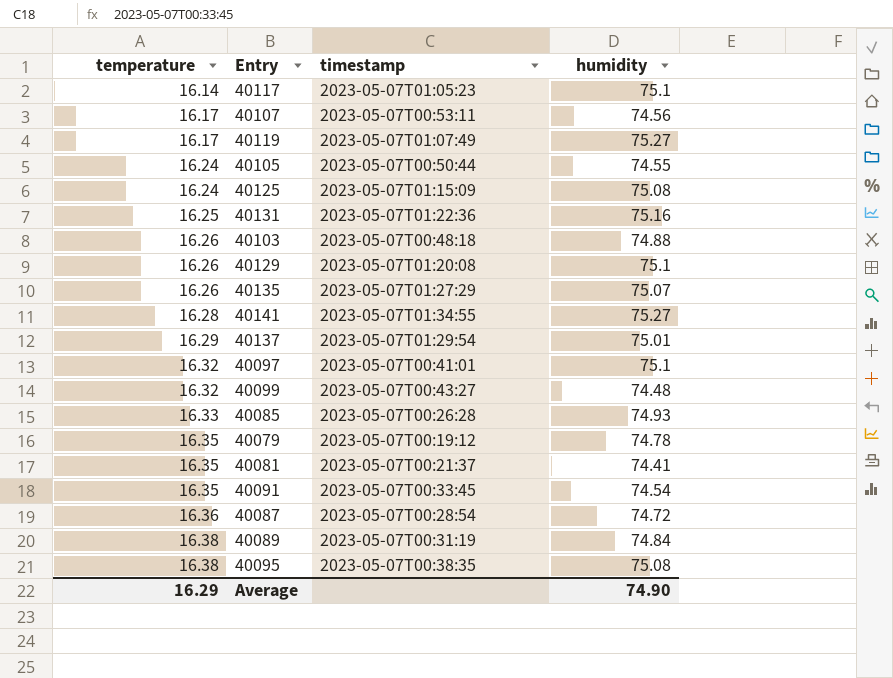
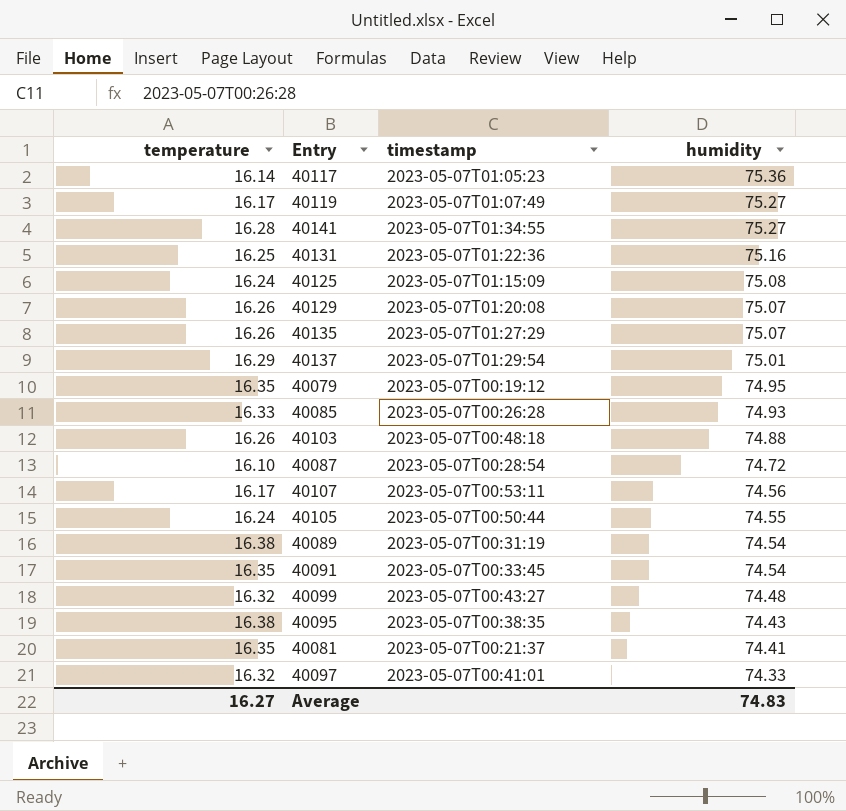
row order: temperature ascending -> humidity descending
40117 | humidity: 75.1 -> 75.36
40129 | humidity: 75.1 -> 75.07
40079 | humidity: 74.78 -> 74.95
40087 | temperature: 16.36 -> 16.10
40089 | humidity: 74.84 -> 74.54
40095 | humidity: 75.08 -> 74.43
40097 | humidity: 75.1 -> 74.33
Average | temperature: 16.29 -> 16.27
Average | humidity: 74.90 -> 74.83

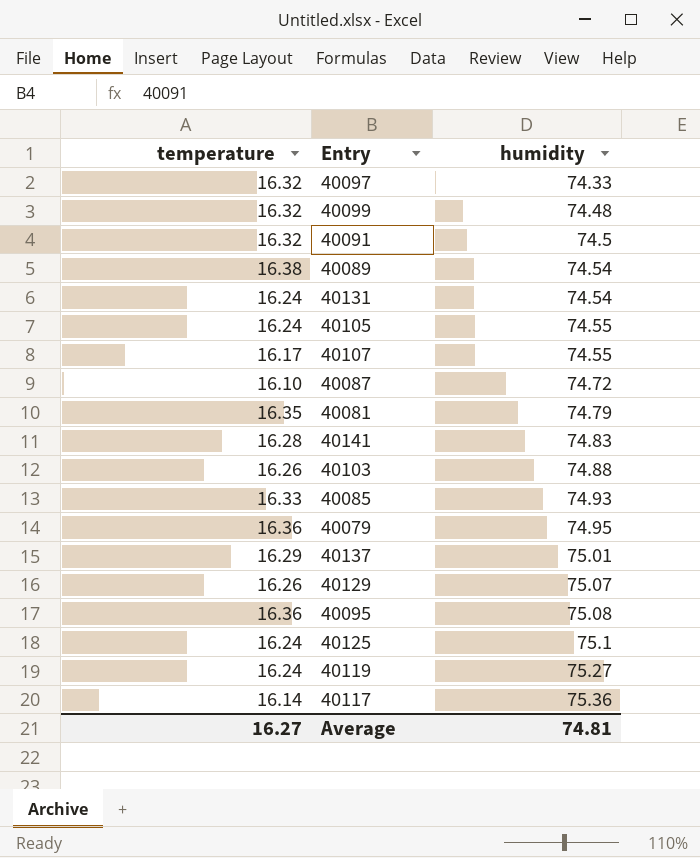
row order: humidity descending -> humidity ascending
column timestamp | position: 3 -> none
row 40135: 16.26 | 2023-05-07T01:27:29 | 75.07 -> none
40091 | temperature: 16.35 -> 16.32
40091 | humidity: 74.54 -> 74.5
40131 | temperature: 16.25 -> 16.24
40131 | humidity: 75.16 -> 74.54
40107 | humidity: 74.56 -> 74.55
40081 | humidity: 74.41 -> 74.79
40141 | humidity: 75.27 -> 74.83
40079 | temperature: 16.35 -> 16.36
40095 | temperature: 16.38 -> 16.36
40095 | humidity: 74.43 -> 75.08
40125 | humidity: 75.08 -> 75.1
40119 | temperature: 16.17 -> 16.24
Average | humidity: 74.83 -> 74.81

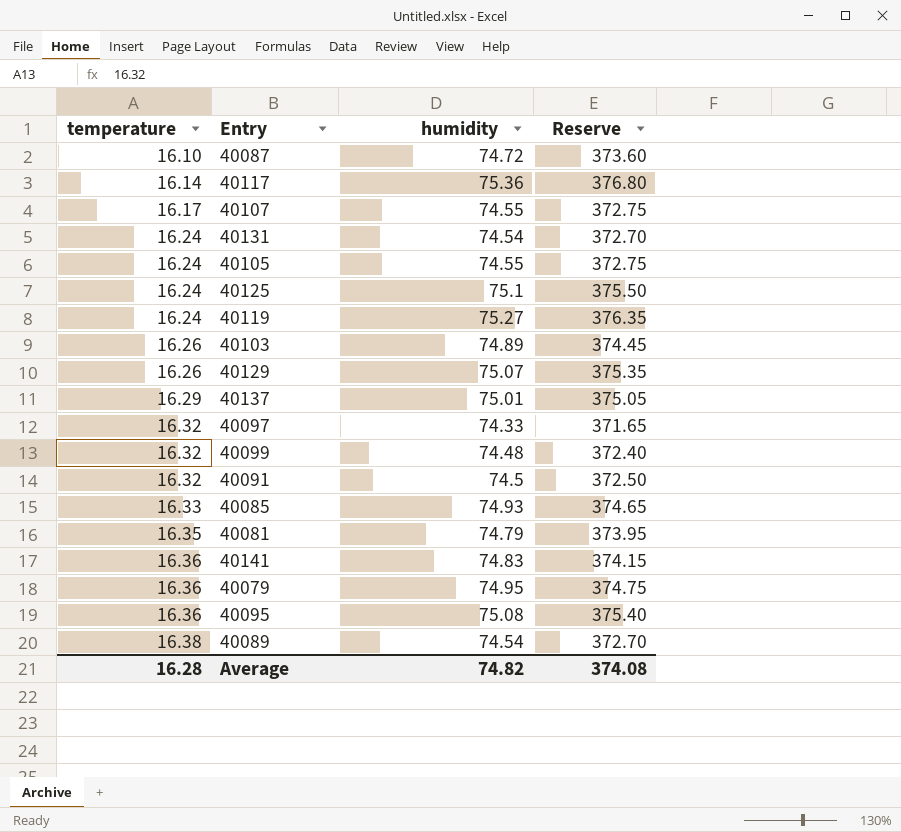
row order: humidity ascending -> temperature ascending
column Reserve | formula: none -> [humidity] * 5
40103 | humidity: 74.88 -> 74.89
40141 | temperature: 16.28 -> 16.36
Average | temperature: 16.27 -> 16.28
Average | humidity: 74.81 -> 74.82

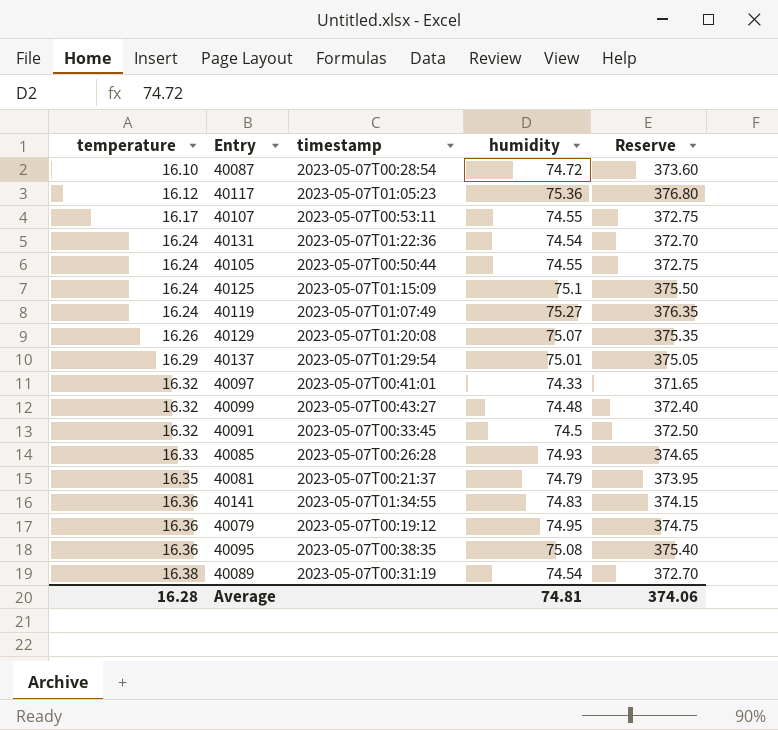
column timestamp | position: none -> 3
row 40103: 16.26 | 74.89 | 374.45 -> none
40117 | temperature: 16.14 -> 16.12
Average | humidity: 74.82 -> 74.81
Average | Reserve: 374.08 -> 374.06

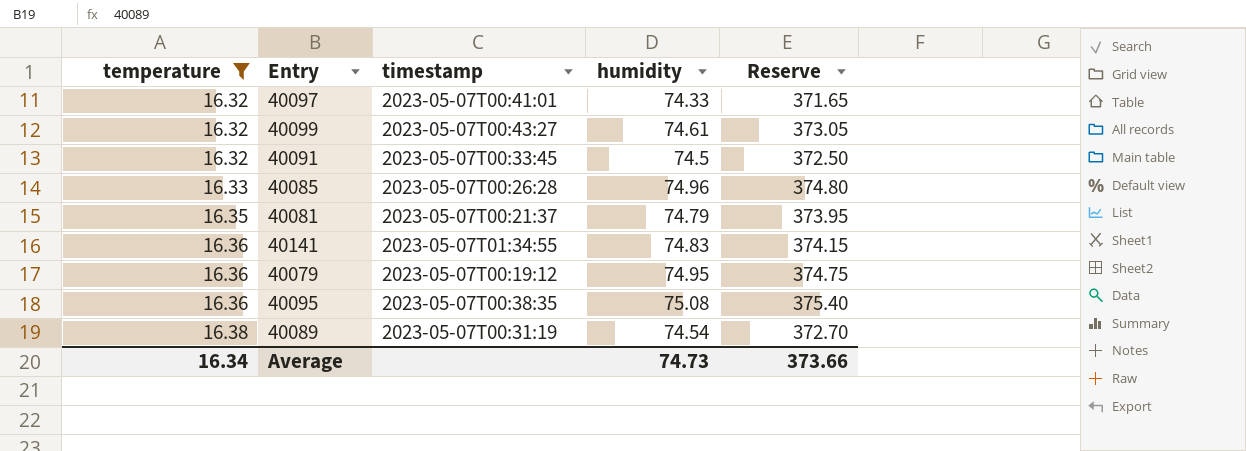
filter: none -> temperature >= 16.32
40099 | humidity: 74.48 -> 74.61
40099 | Reserve: 372.40 -> 373.05
40085 | humidity: 74.93 -> 74.96
40085 | Reserve: 374.65 -> 374.80
Average | temperature: 16.28 -> 16.34
Average | humidity: 74.81 -> 74.73
Average | Reserve: 374.06 -> 373.66

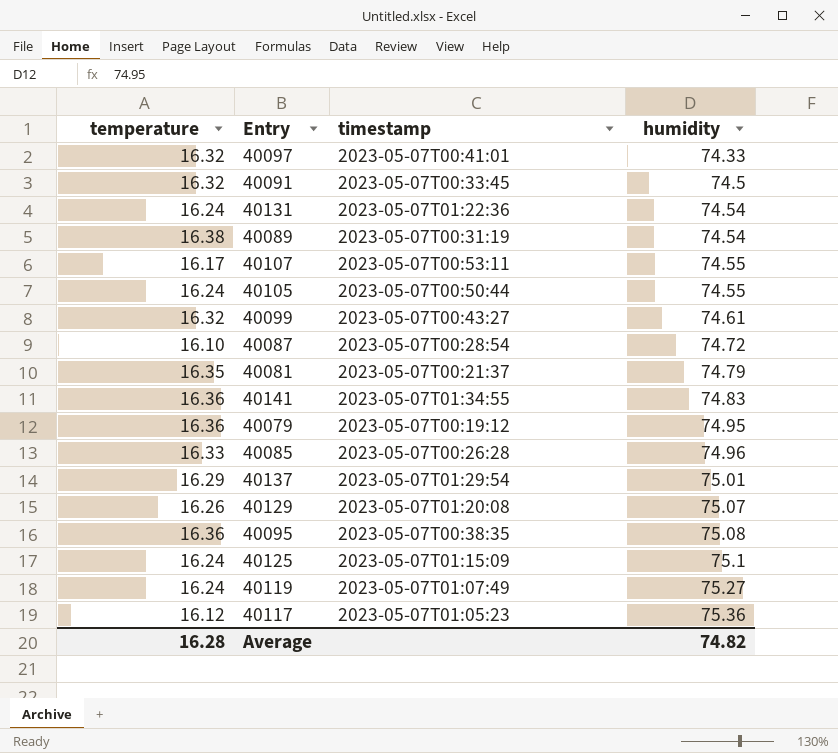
filter: temperature >= 16.32 -> none
row order: temperature ascending -> humidity ascending
column Reserve | formula: [humidity] * 5 -> none
Average | temperature: 16.34 -> 16.28
Average | humidity: 74.73 -> 74.82

